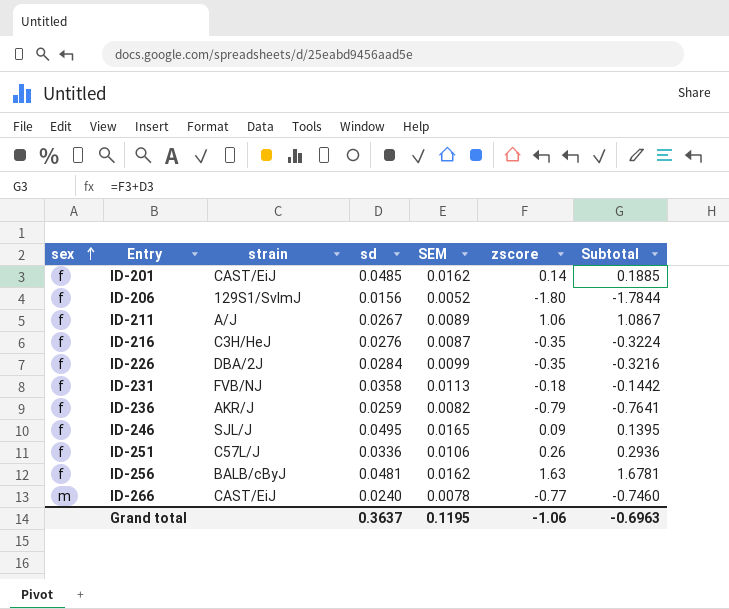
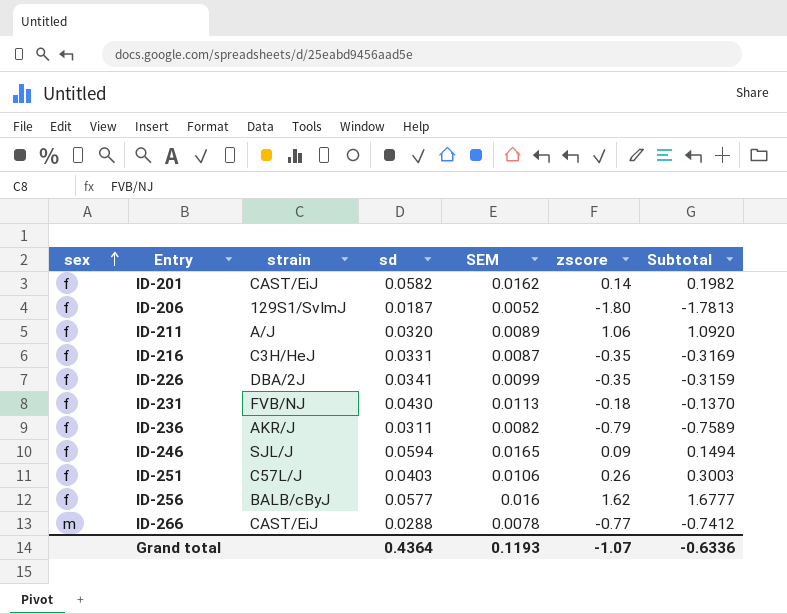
ID-201 | sd: 0.0485 -> 0.0582
ID-201 | Subtotal: 0.1885 -> 0.1982
ID-206 | sd: 0.0156 -> 0.0187
ID-206 | Subtotal: -1.7844 -> -1.7813
ID-211 | sd: 0.0267 -> 0.0320
ID-211 | Subtotal: 1.0867 -> 1.0920
ID-216 | sd: 0.0276 -> 0.0331
ID-216 | Subtotal: -0.3224 -> -0.3169
ID-226 | sd: 0.0284 -> 0.0341
ID-226 | Subtotal: -0.3216 -> -0.3159
ID-231 | sd: 0.0358 -> 0.0430
ID-231 | Subtotal: -0.1442 -> -0.1370
ID-236 | sd: 0.0259 -> 0.0311
ID-236 | Subtotal: -0.7641 -> -0.7589
ID-246 | sd: 0.0495 -> 0.0594
ID-246 | Subtotal: 0.1395 -> 0.1494
ID-251 | sd: 0.0336 -> 0.0403
ID-251 | Subtotal: 0.2936 -> 0.3003
ID-256 | sd: 0.0481 -> 0.0577
ID-256 | SEM: 0.0162 -> 0.016
ID-256 | zscore: 1.63 -> 1.62
ID-256 | Subtotal: 1.6781 -> 1.6777
ID-266 | sd: 0.0240 -> 0.0288
ID-266 | Subtotal: -0.7460 -> -0.7412
Grand total | sd: 0.3637 -> 0.4364
Grand total | SEM: 0.1195 -> 0.1193
Grand total | zscore: -1.06 -> -1.07
Grand total | Subtotal: -0.6963 -> -0.6336

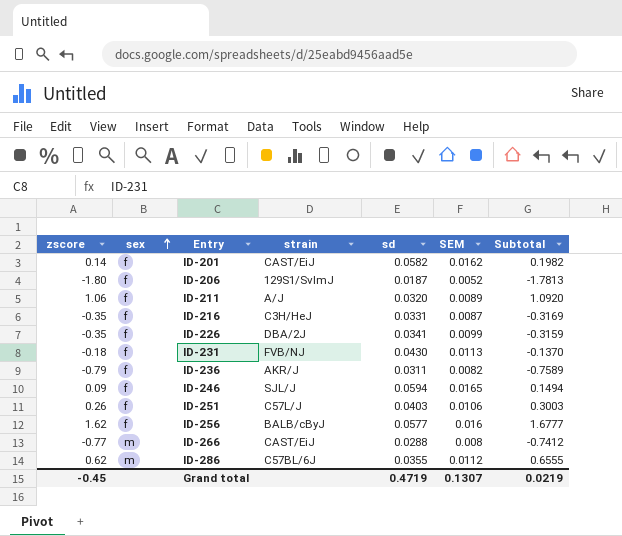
column zscore | position: 6 -> 1
ID-266 | SEM: 0.0078 -> 0.008
row ID-286: none -> 0.62 | m | C57BL/6J | 0.0355 | 0.0112 | 0.6555
Grand total | zscore: -1.07 -> -0.45
Grand total | sd: 0.4364 -> 0.4719
Grand total | SEM: 0.1193 -> 0.1307
Grand total | Subtotal: -0.6336 -> 0.0219

